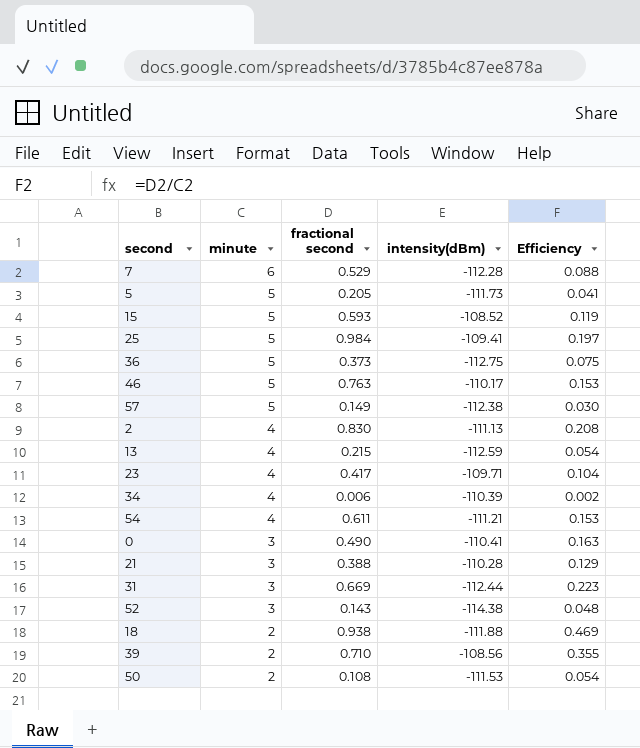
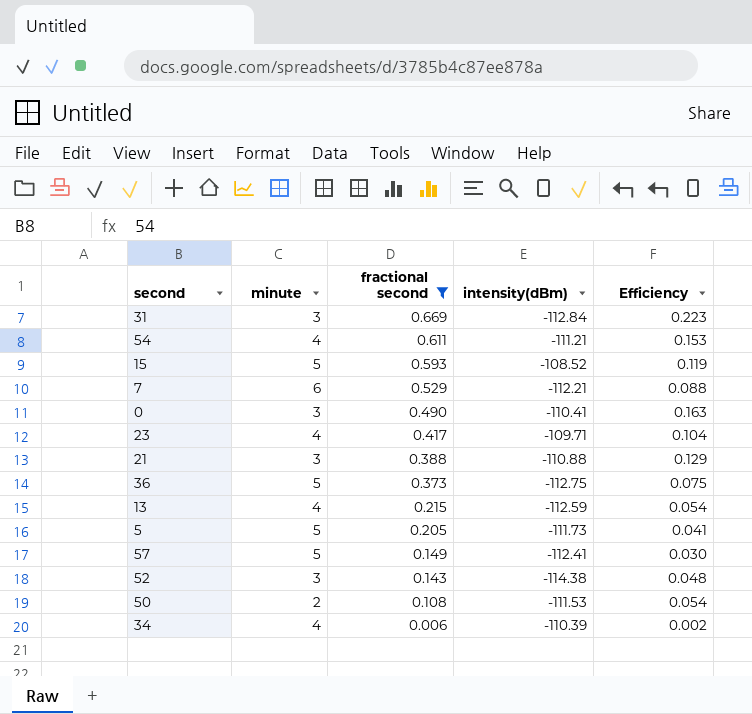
filter: none -> fractional second <= 0.669
row order: minute descending -> fractional second descending
31 | intensity(dBm): -112.44 -> -112.84
7 | intensity(dBm): -112.28 -> -112.21
21 | intensity(dBm): -110.28 -> -110.88
57 | intensity(dBm): -112.38 -> -112.41

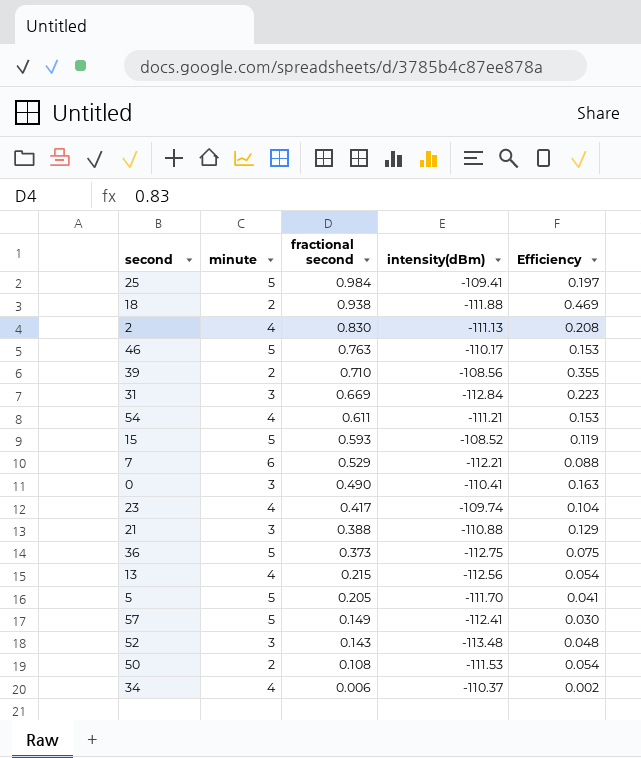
filter: fractional second <= 0.669 -> none
23 | intensity(dBm): -109.71 -> -109.74
13 | intensity(dBm): -112.59 -> -112.56
5 | intensity(dBm): -111.73 -> -111.70
52 | intensity(dBm): -114.38 -> -113.48
34 | intensity(dBm): -110.39 -> -110.37

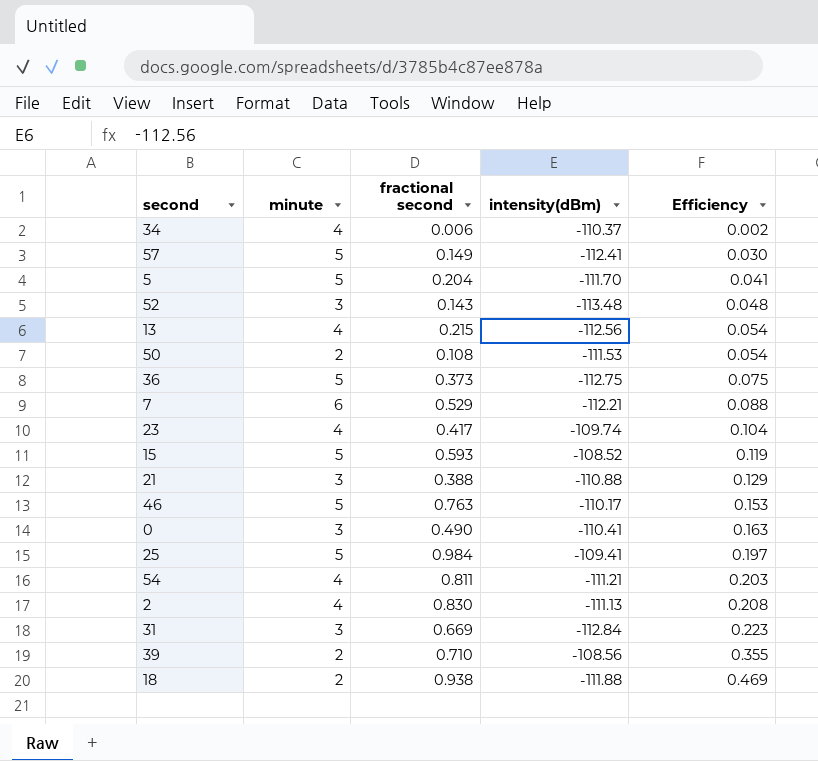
row order: fractional second descending -> Efficiency ascending
5 | fractional second: 0.205 -> 0.204
54 | fractional second: 0.611 -> 0.811
54 | Efficiency: 0.153 -> 0.203

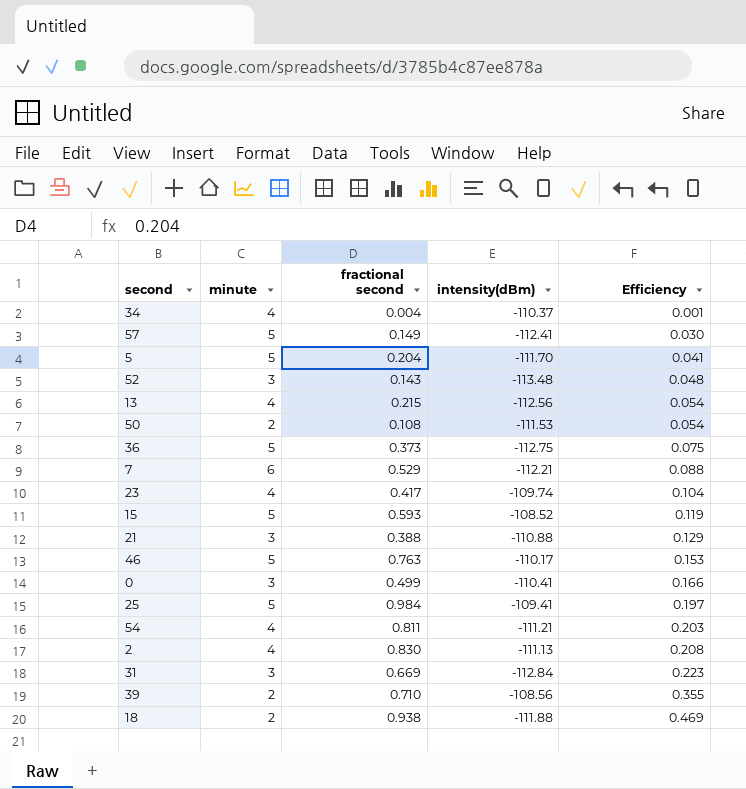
34 | fractional second: 0.006 -> 0.004
34 | Efficiency: 0.002 -> 0.001
0 | fractional second: 0.490 -> 0.499
0 | Efficiency: 0.163 -> 0.166

